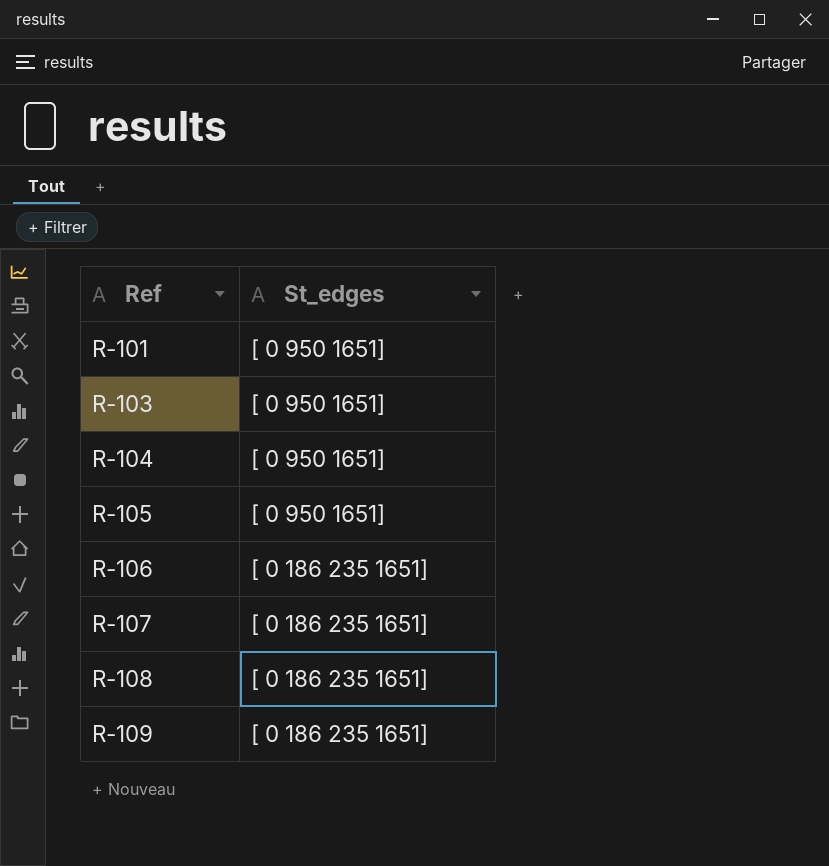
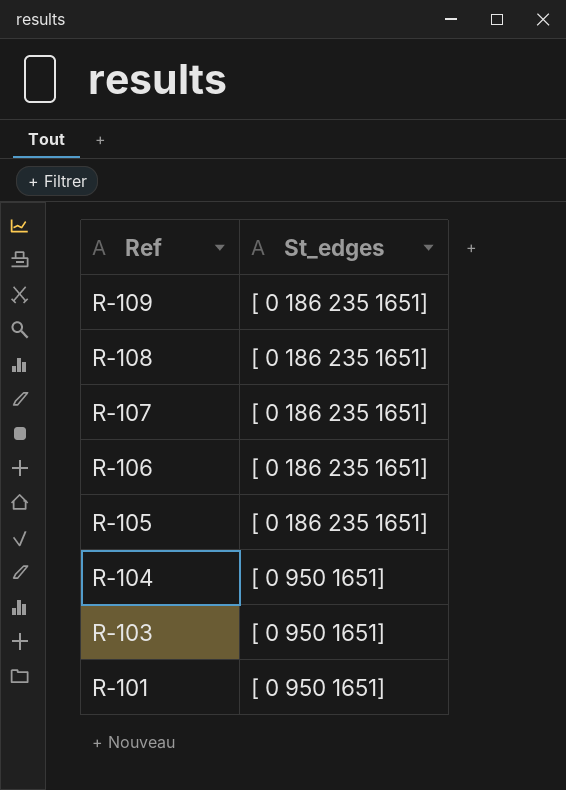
row order: Ref ascending -> Ref descending
R-105 | St_edges: [ 0 950 1651] -> [ 0 186 235 1651]

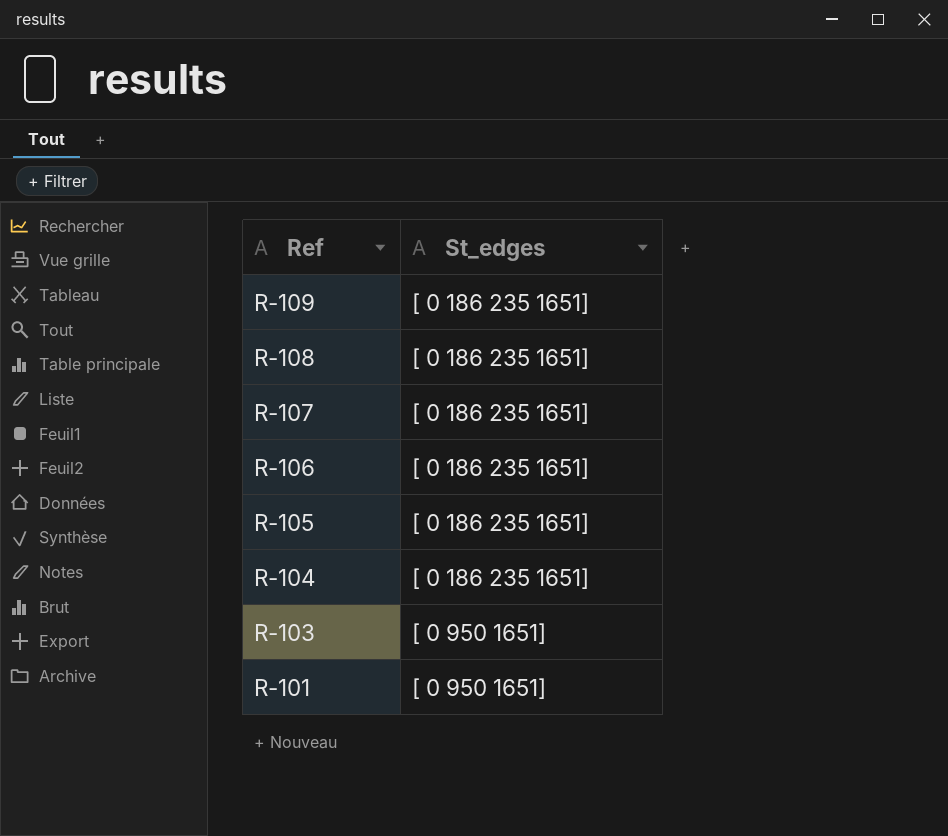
R-104 | St_edges: [ 0 950 1651] -> [ 0 186 235 1651]

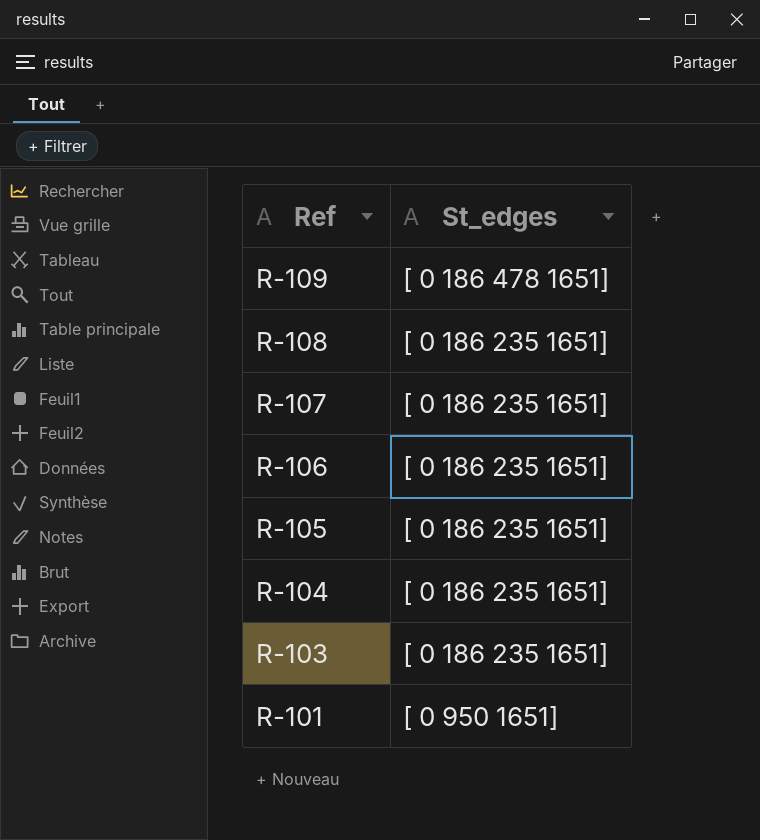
R-109 | St_edges: [ 0 186 235 1651] -> [ 0 186 478 1651]
R-103 | St_edges: [ 0 950 1651] -> [ 0 186 235 1651]

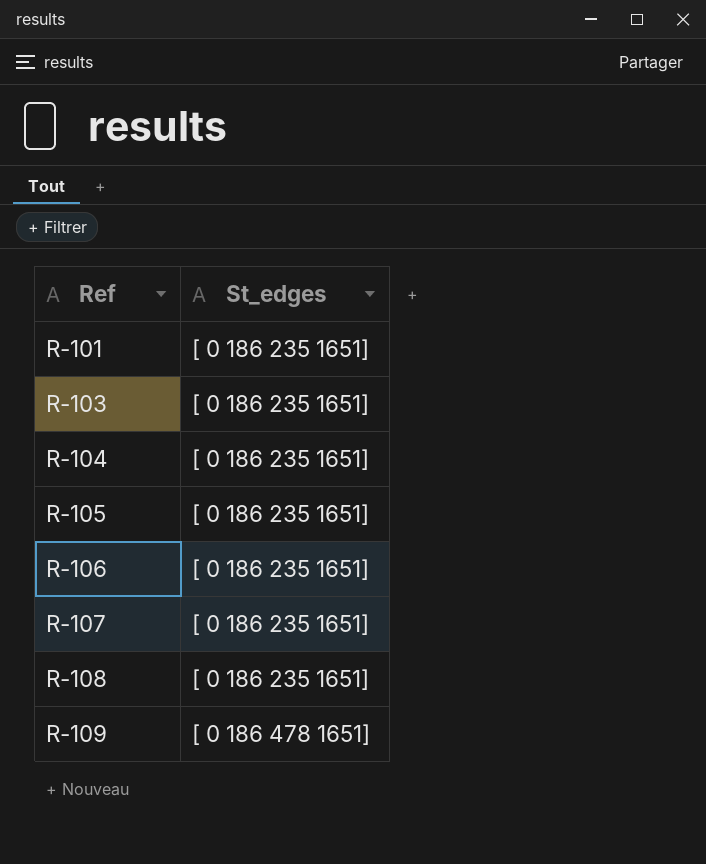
row order: Ref descending -> Ref ascending
R-101 | St_edges: [ 0 950 1651] -> [ 0 186 235 1651]

